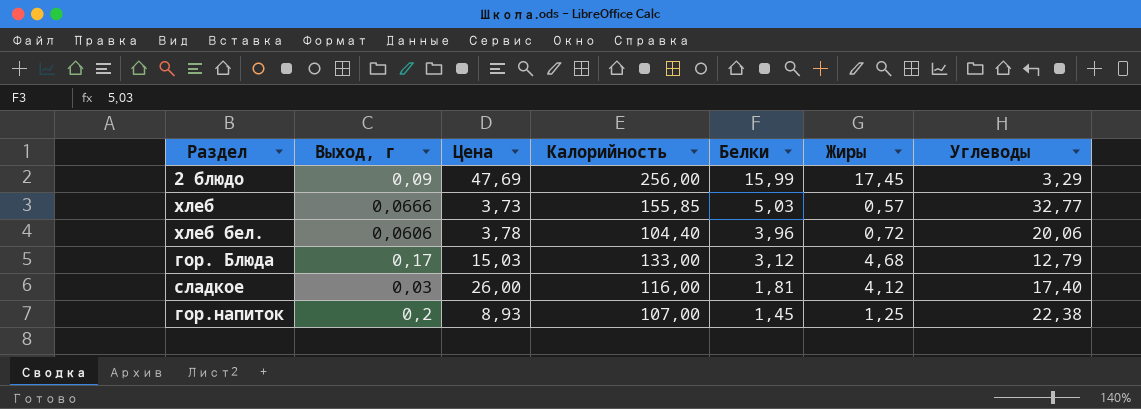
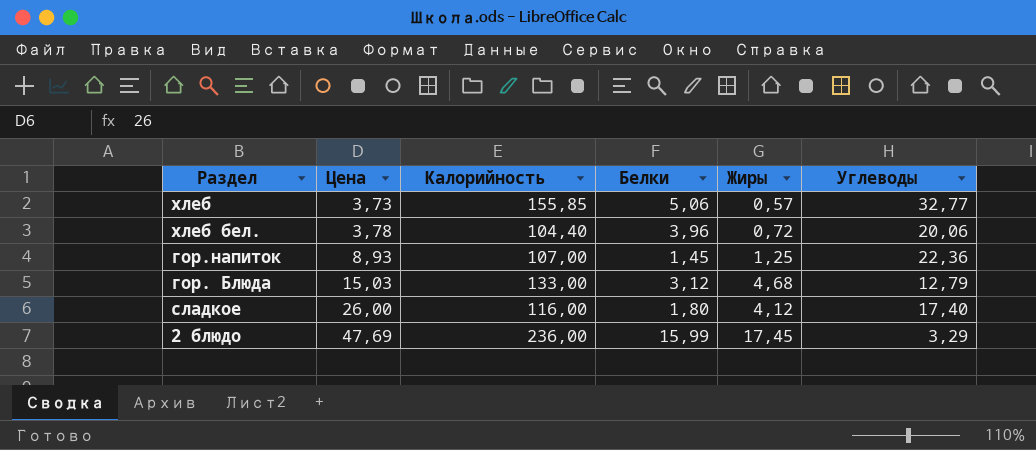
row order: Белки descending -> Цена ascending
column Выход, г | position: 2 -> none
хлеб | Белки: 5,03 -> 5,06
гор.напиток | Углеводы: 22,38 -> 22,36
сладкое | Белки: 1,81 -> 1,80
2 блюдо | Калорийность: 256,00 -> 236,00

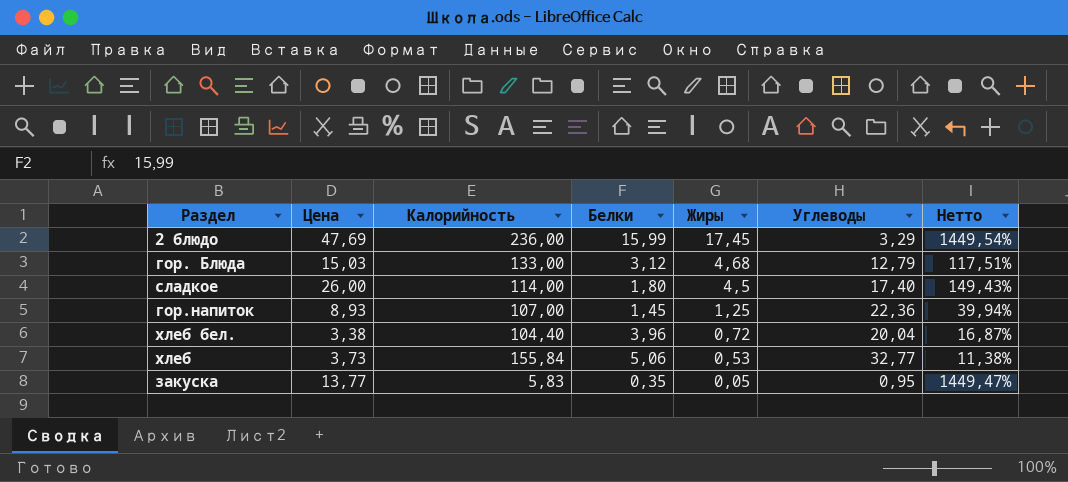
row order: Цена ascending -> Жиры descending
column Нетто | formula: none -> [Цена] / [Углеводы]
сладкое | Калорийность: 116,00 -> 114,00
сладкое | Жиры: 4,12 -> 4,5
хлеб бел. | Цена: 3,78 -> 3,38
хлеб бел. | Углеводы: 20,06 -> 20,04
хлеб | Калорийность: 155,85 -> 155,84
хлеб | Жиры: 0,57 -> 0,53
row закуска: none -> 13,77 | 5,83 | 0,35 | 0,05 | 0,95 | 1449,47%

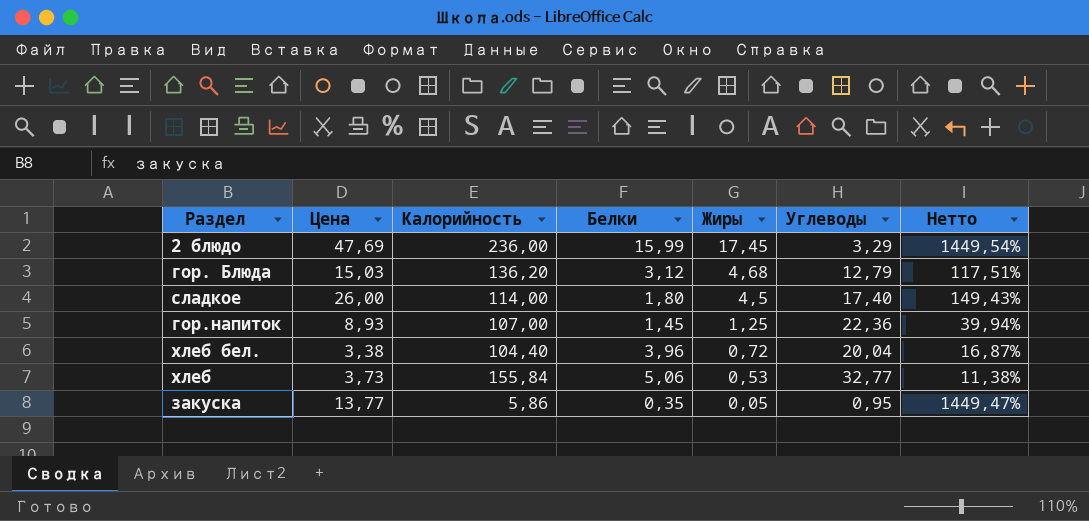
гор. Блюда | Калорийность: 133,00 -> 136,20
закуска | Калорийность: 5,83 -> 5,86

